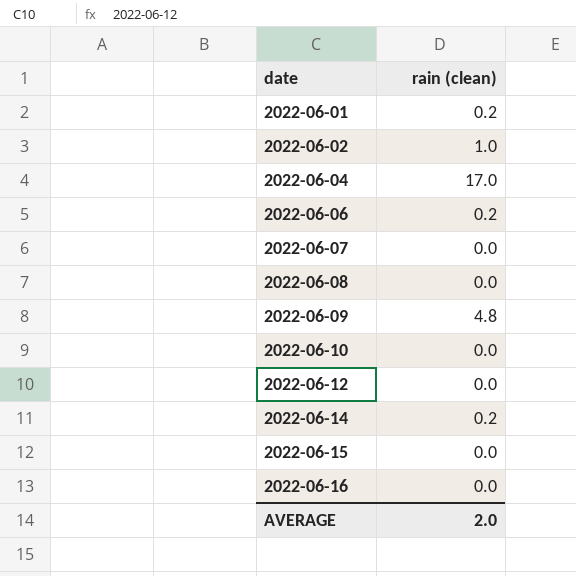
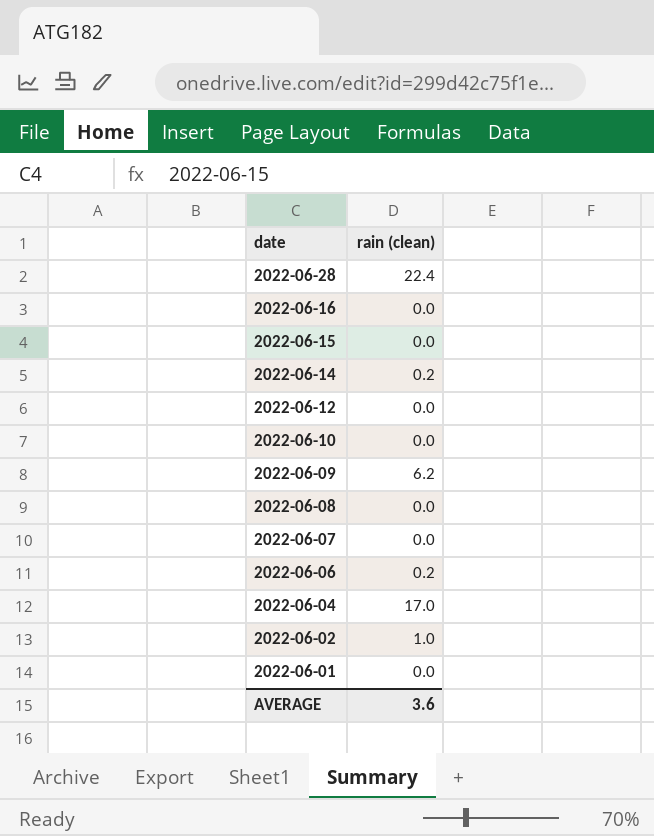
row order: date ascending -> date descending
row 2022-06-28: none -> 22.4
2022-06-09 | rain (clean): 4.8 -> 6.2
2022-06-01 | rain (clean): 0.2 -> 0.0
AVERAGE | rain (clean): 2.0 -> 3.6

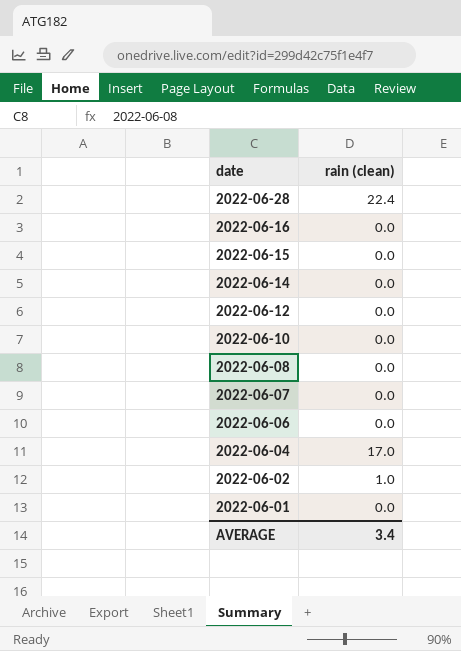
row 2022-06-09: 6.2 -> none
2022-06-14 | rain (clean): 0.2 -> 0.0
2022-06-06 | rain (clean): 0.2 -> 0.0
AVERAGE | rain (clean): 3.6 -> 3.4

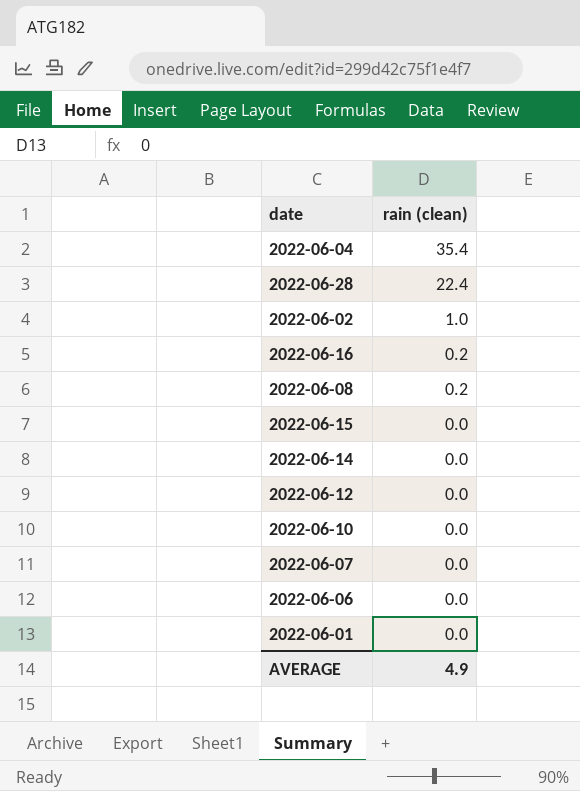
row order: date descending -> rain (clean) descending
2022-06-04 | rain (clean): 17.0 -> 35.4
2022-06-16 | rain (clean): 0.0 -> 0.2
2022-06-08 | rain (clean): 0.0 -> 0.2
AVERAGE | rain (clean): 3.4 -> 4.9

